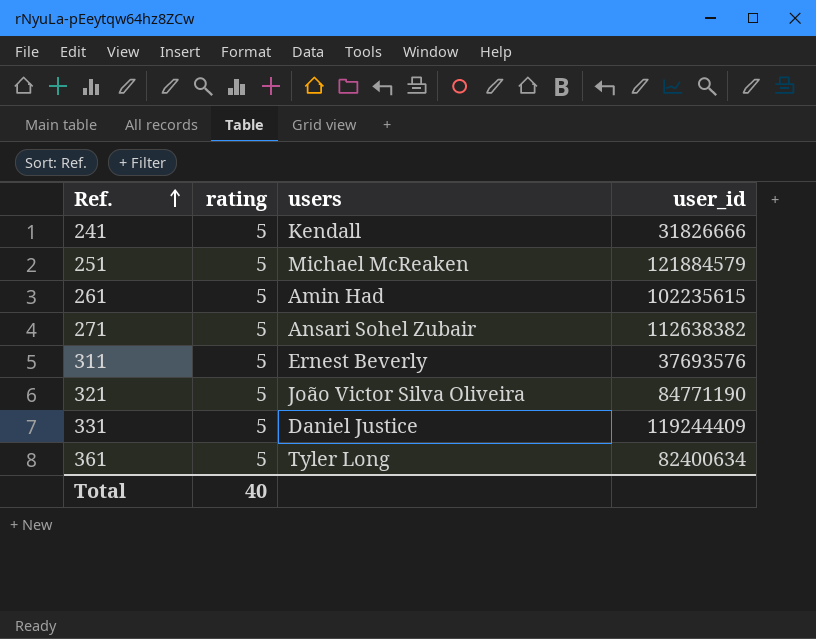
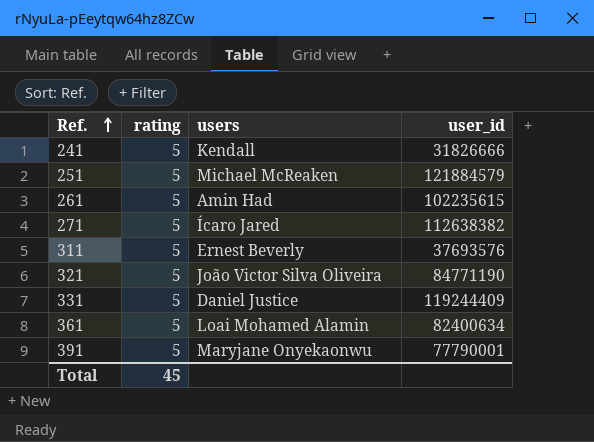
271 | users: Ansari Sohel Zubair -> Ícaro Jared
361 | users: Tyler Long -> Loai Mohamed Alamin
row 391: none -> 5 | Maryjane Onyekaonwu | 77790001
Total | rating: 40 -> 45

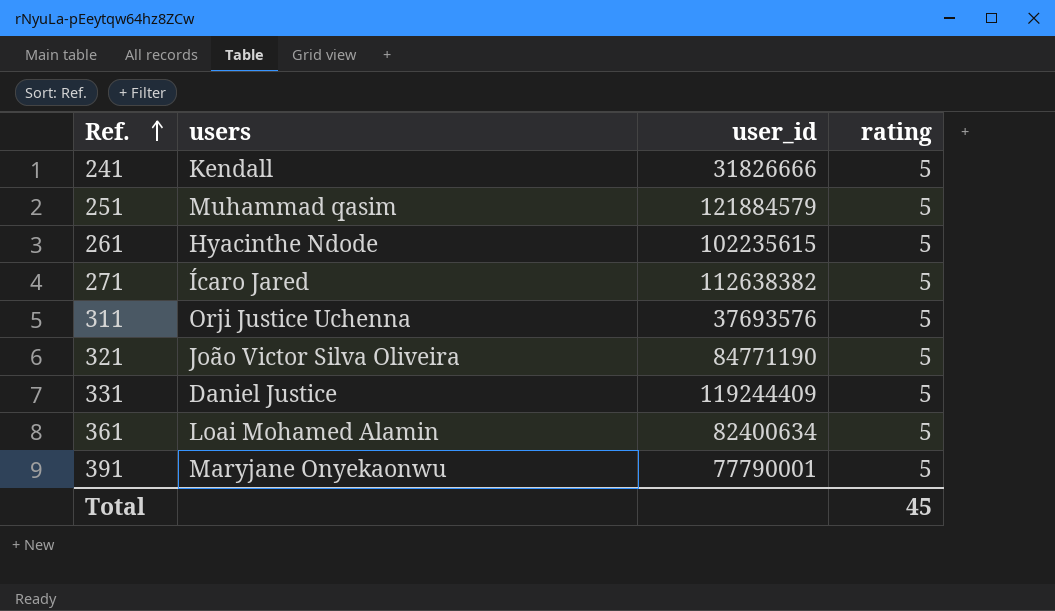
column rating | position: 2 -> 4
251 | users: Michael McReaken -> Muhammad qasim
261 | users: Amin Had -> Hyacinthe Ndode
311 | users: Ernest Beverly -> Orji Justice Uchenna

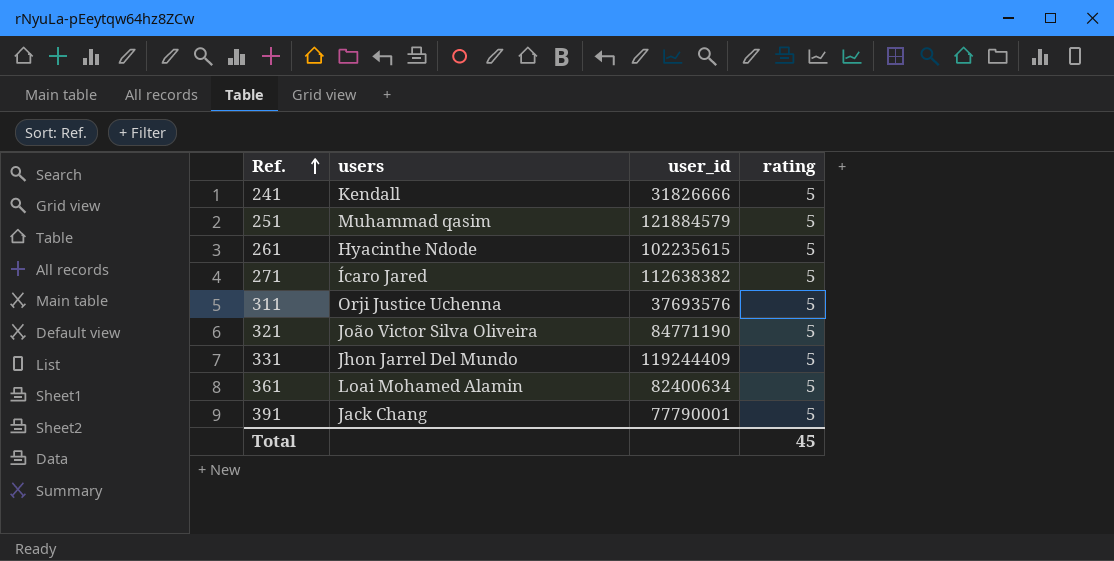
331 | users: Daniel Justice -> Jhon Jarrel Del Mundo
391 | users: Maryjane Onyekaonwu -> Jack Chang

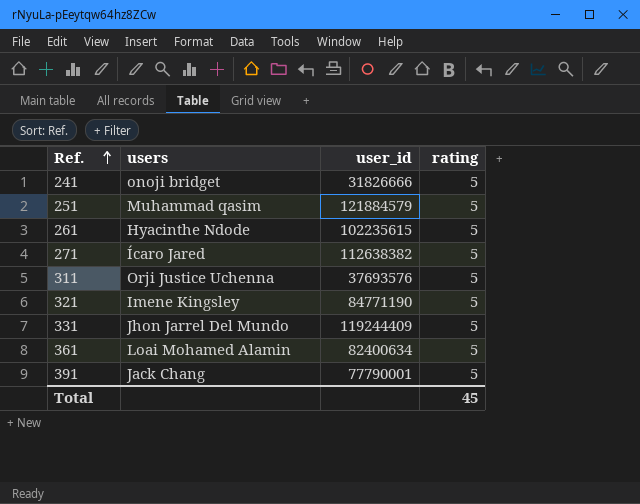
241 | users: Kendall -> onoji bridget
321 | users: João Victor Silva Oliveira -> Imene Kingsley

